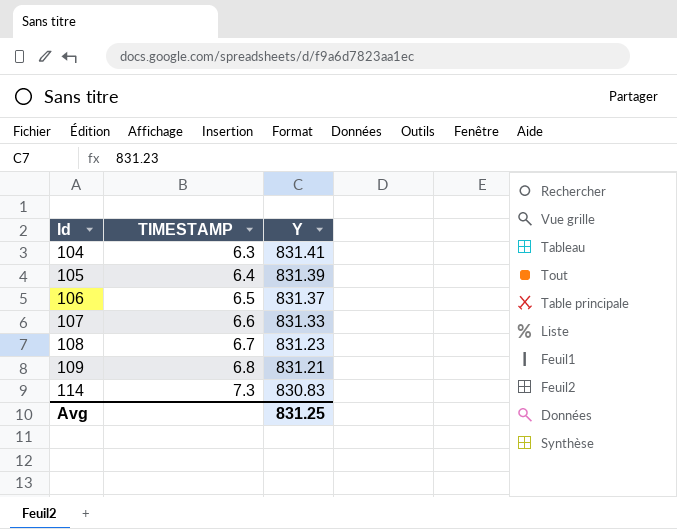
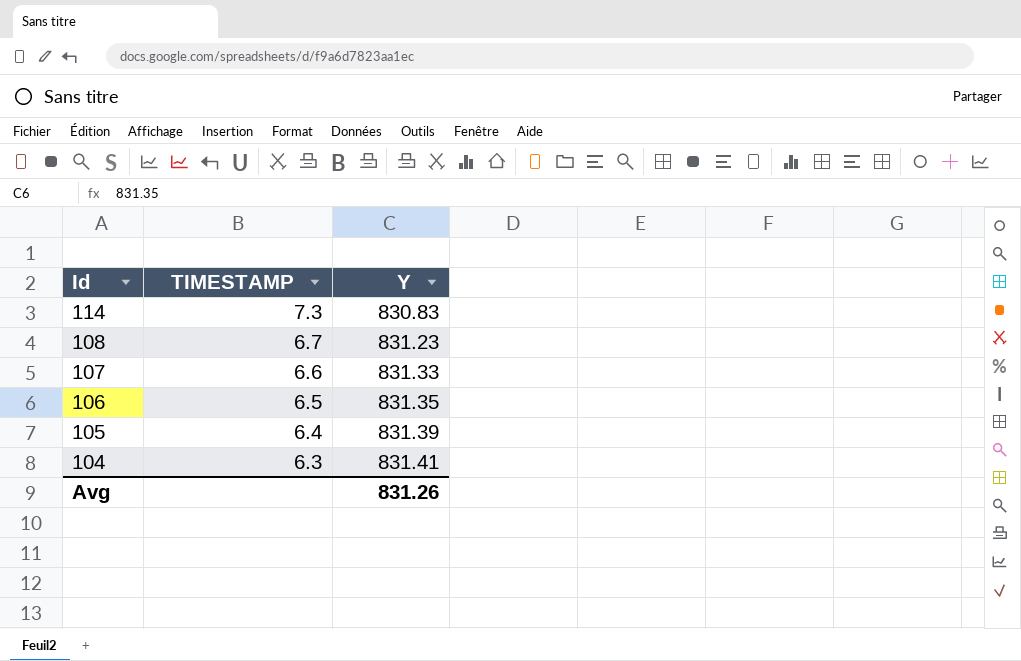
row order: Id ascending -> Id descending
row 109: 6.8 | 831.21 -> none
106 | Y: 831.37 -> 831.35
Avg | Y: 831.25 -> 831.26

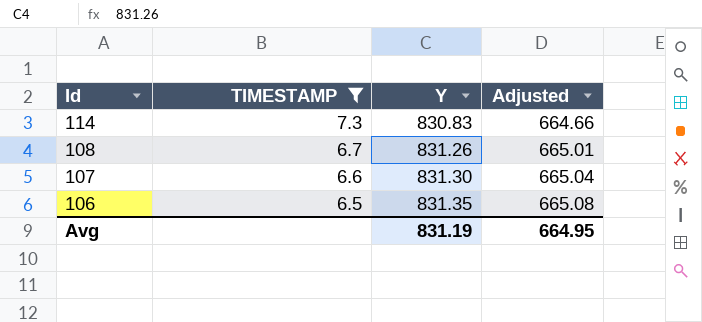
filter: none -> TIMESTAMP >= 6.5
column Adjusted | formula: none -> [Y] * 0.8
108 | Y: 831.23 -> 831.26
107 | Y: 831.33 -> 831.30
Avg | Y: 831.26 -> 831.19

